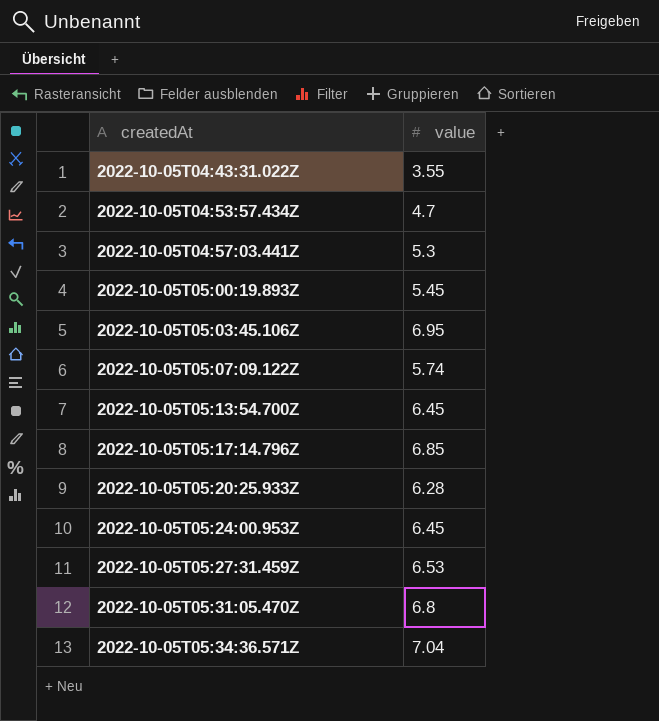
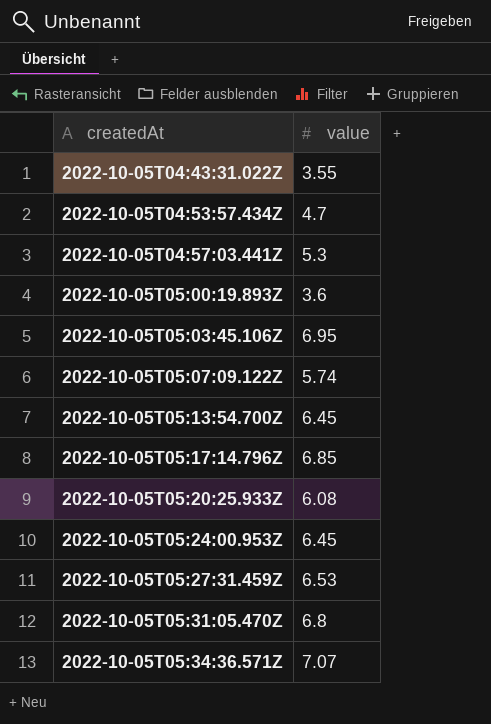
2022-10-05T05:00:19.893Z | value: 5.45 -> 3.6
2022-10-05T05:20:25.933Z | value: 6.28 -> 6.08
2022-10-05T05:34:36.571Z | value: 7.04 -> 7.07

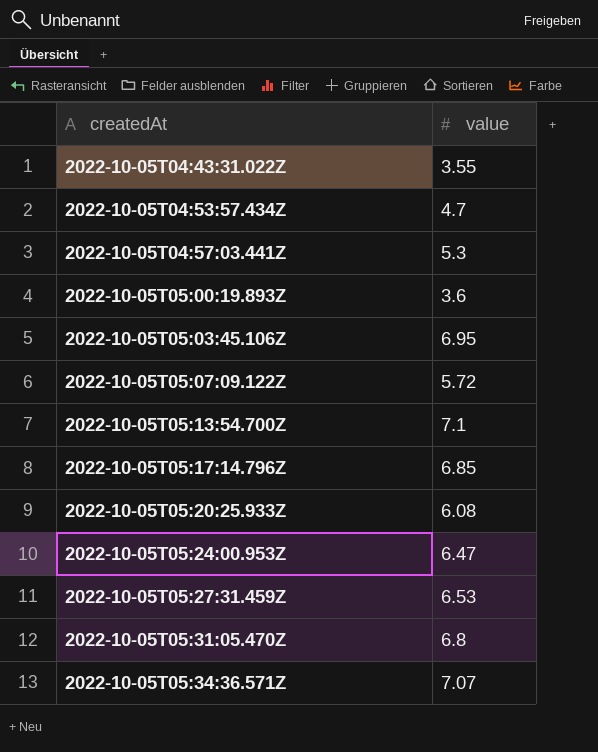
2022-10-05T05:07:09.122Z | value: 5.74 -> 5.72
2022-10-05T05:13:54.700Z | value: 6.45 -> 7.1
2022-10-05T05:24:00.953Z | value: 6.45 -> 6.47

